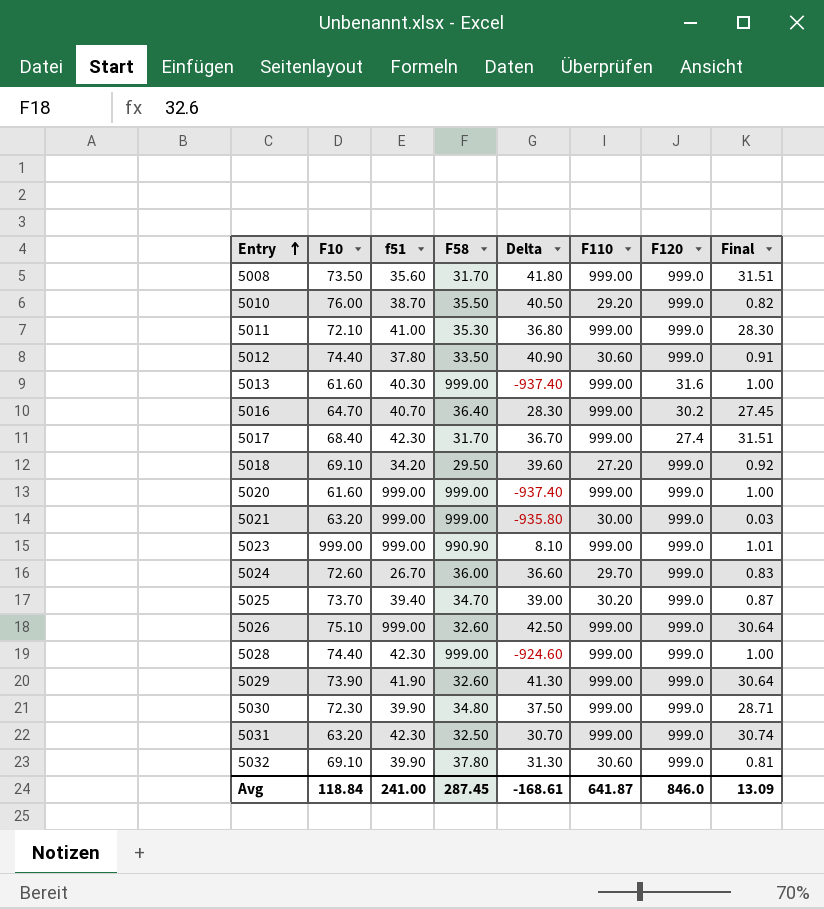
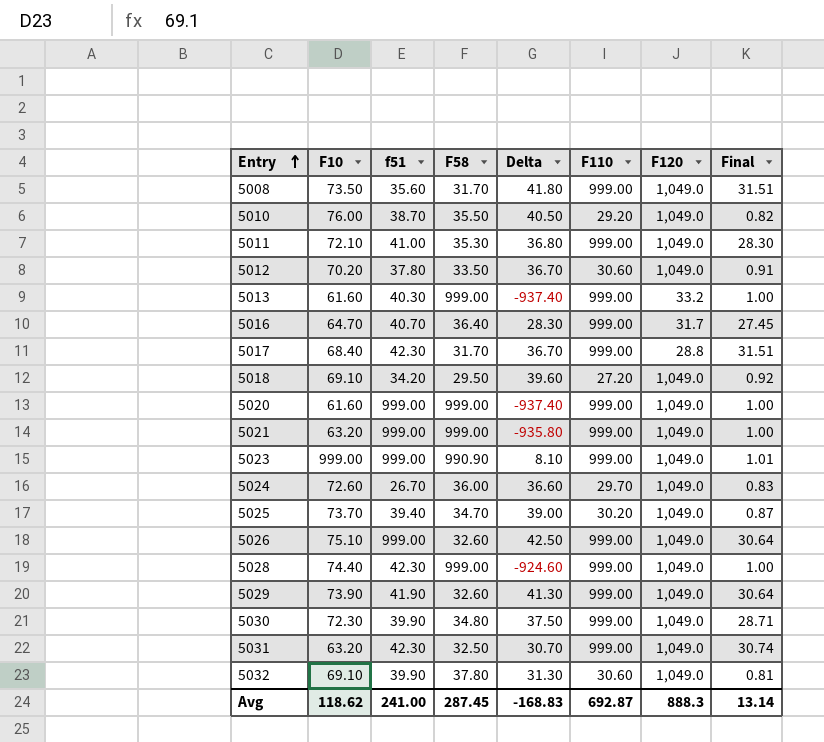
5008 | F120: 999.0 -> 1,049.0
5010 | F120: 999.0 -> 1,049.0
5011 | F120: 999.0 -> 1,049.0
5012 | F10: 74.40 -> 70.20
5012 | Delta: 40.90 -> 36.70
5012 | F120: 999.0 -> 1,049.0
5013 | F120: 31.6 -> 33.2
5016 | F120: 30.2 -> 31.7
5017 | F120: 27.4 -> 28.8
5018 | F120: 999.0 -> 1,049.0
5020 | F120: 999.0 -> 1,049.0
5021 | F110: 30.00 -> 999.00
5021 | F120: 999.0 -> 1,049.0
5021 | Final: 0.03 -> 1.00
5023 | F120: 999.0 -> 1,049.0
5024 | F120: 999.0 -> 1,049.0
5025 | F120: 999.0 -> 1,049.0
5026 | F120: 999.0 -> 1,049.0
5028 | F120: 999.0 -> 1,049.0
5029 | F120: 999.0 -> 1,049.0
5030 | F120: 999.0 -> 1,049.0
5031 | F120: 999.0 -> 1,049.0
5032 | F120: 999.0 -> 1,049.0
Avg | F10: 118.84 -> 118.62
Avg | Delta: -168.61 -> -168.83
Avg | F110: 641.87 -> 692.87
Avg | F120: 846.0 -> 888.3
Avg | Final: 13.09 -> 13.14

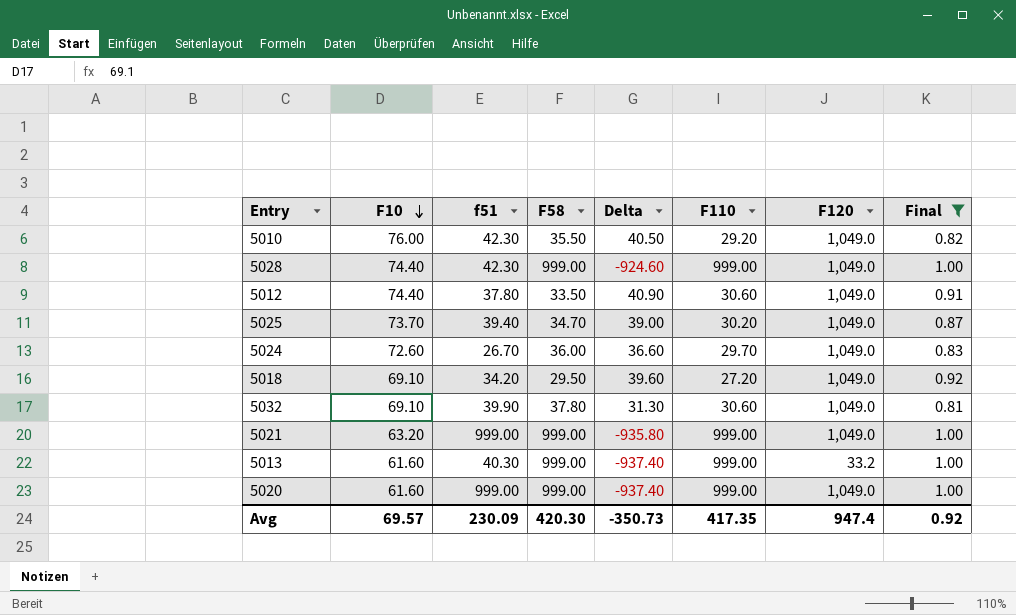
filter: none -> Final <= 1.00
row order: Entry ascending -> F10 descending
5010 | f51: 38.70 -> 42.30
5012 | F10: 70.20 -> 74.40
5012 | Delta: 36.70 -> 40.90
Avg | F10: 118.62 -> 69.57
Avg | f51: 241.00 -> 230.09
Avg | F58: 287.45 -> 420.30
Avg | Delta: -168.83 -> -350.73
Avg | F110: 692.87 -> 417.35
Avg | F120: 888.3 -> 947.4
Avg | Final: 13.14 -> 0.92

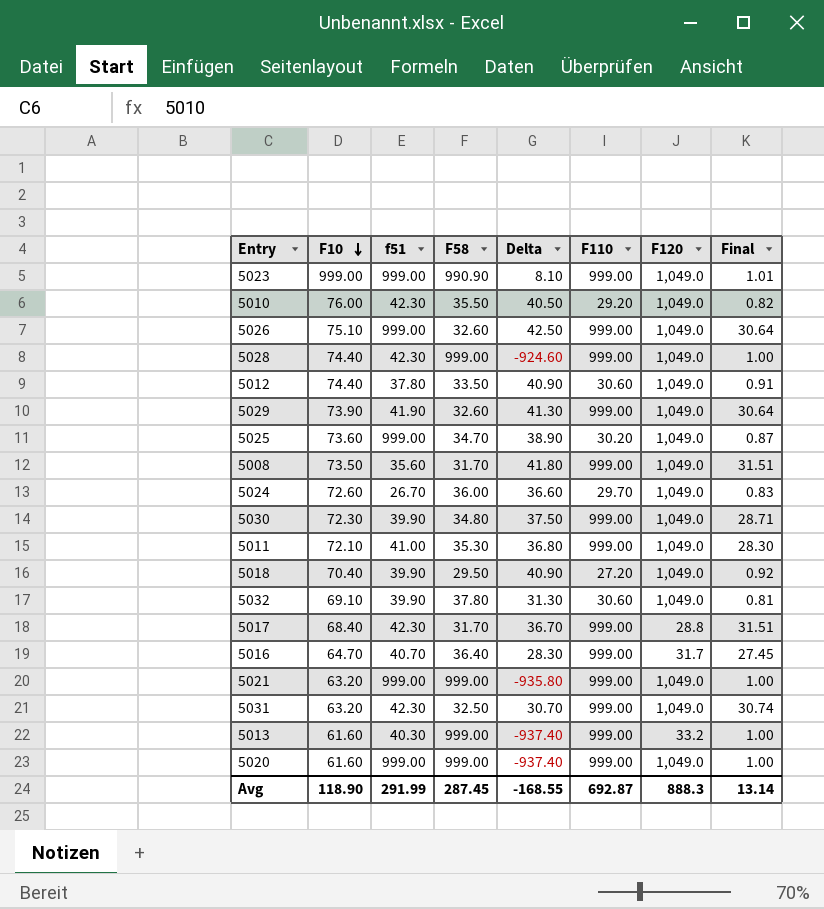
filter: Final <= 1.00 -> none
5025 | F10: 73.70 -> 73.60
5025 | f51: 39.40 -> 999.00
5025 | Delta: 39.00 -> 38.90
5018 | F10: 69.10 -> 70.40
5018 | f51: 34.20 -> 39.90
5018 | Delta: 39.60 -> 40.90
Avg | F10: 69.57 -> 118.90
Avg | f51: 230.09 -> 291.99
Avg | F58: 420.30 -> 287.45
Avg | Delta: -350.73 -> -168.55
Avg | F110: 417.35 -> 692.87
Avg | F120: 947.4 -> 888.3
Avg | Final: 0.92 -> 13.14

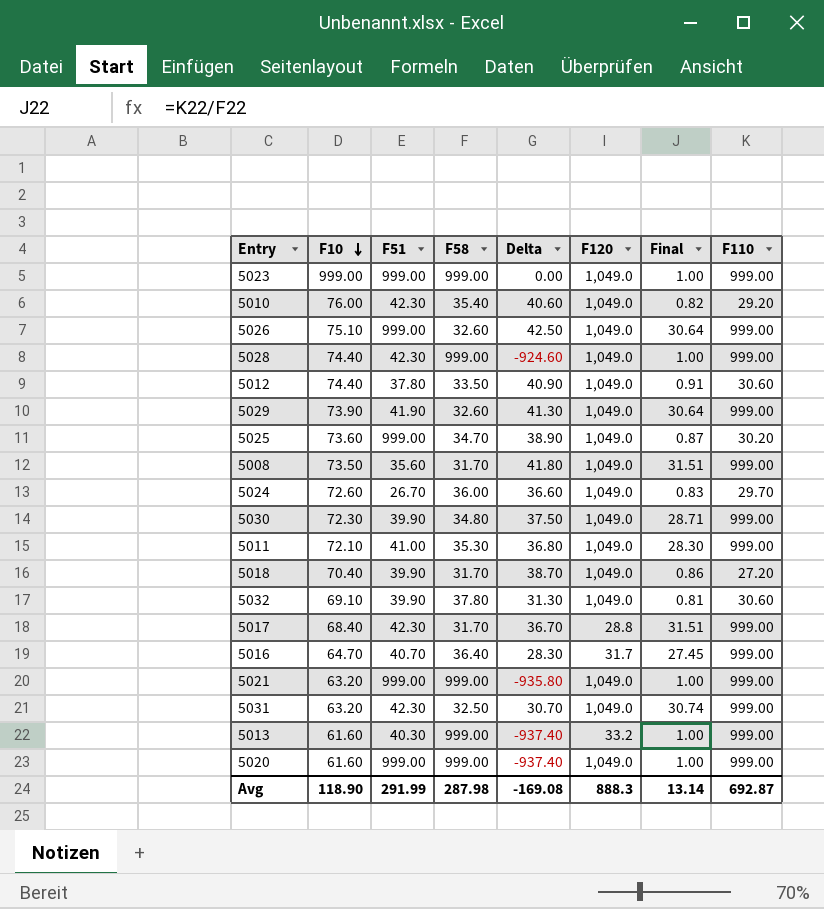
column name: f51 -> F51
column F110 | position: 6 -> 8
5023 | F58: 990.90 -> 999.00
5023 | Delta: 8.10 -> 0.00
5023 | Final: 1.01 -> 1.00
5010 | F58: 35.50 -> 35.40
5010 | Delta: 40.50 -> 40.60
5018 | F58: 29.50 -> 31.70
5018 | Delta: 40.90 -> 38.70
5018 | Final: 0.92 -> 0.86
Avg | F58: 287.45 -> 287.98
Avg | Delta: -168.55 -> -169.08

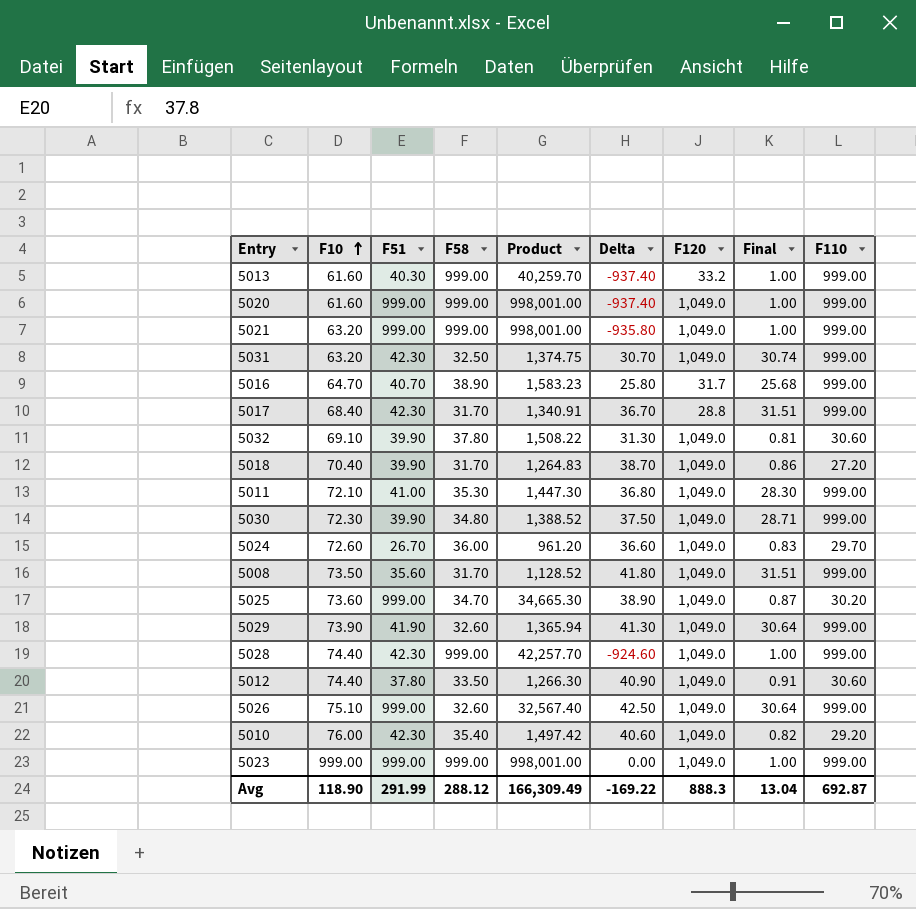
row order: F10 descending -> F10 ascending
column Product | formula: none -> [F51] * [F58]
5016 | F58: 36.40 -> 38.90
5016 | Delta: 28.30 -> 25.80
5016 | Final: 27.45 -> 25.68
Avg | F58: 287.98 -> 288.12
Avg | Delta: -169.08 -> -169.22
Avg | Final: 13.14 -> 13.04

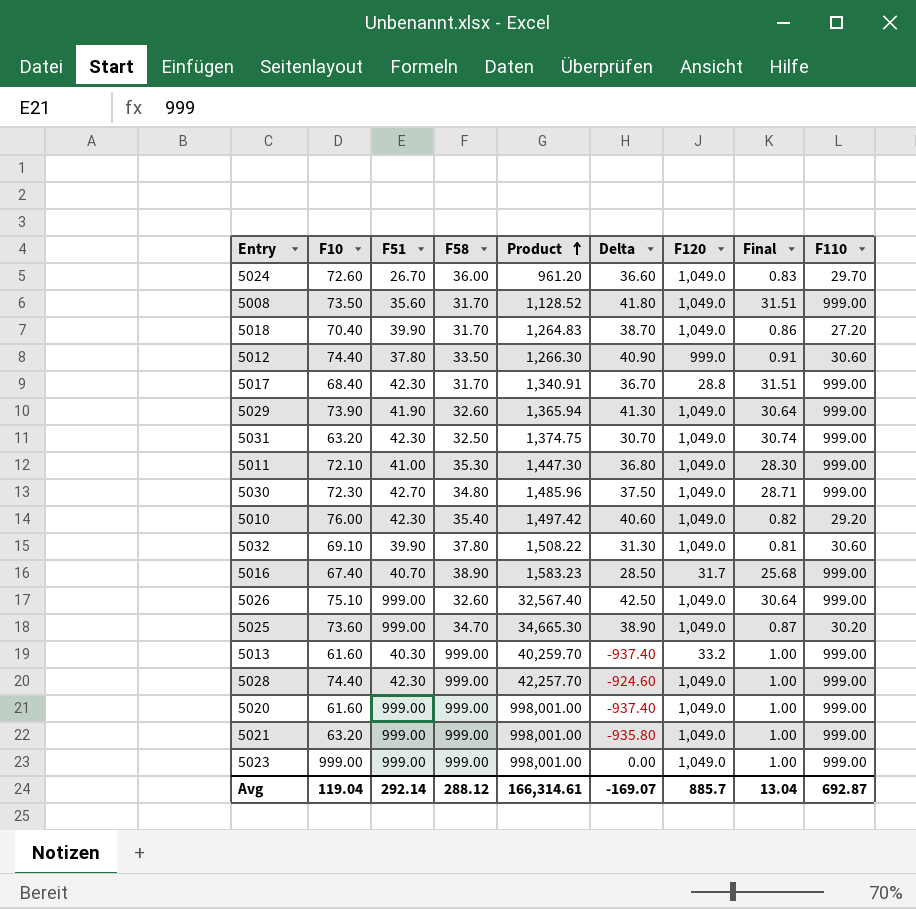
row order: F10 ascending -> Product ascending
5012 | F120: 1,049.0 -> 999.0
5030 | F51: 39.90 -> 42.70
5030 | Product: 1,388.52 -> 1,485.96
5016 | F10: 64.70 -> 67.40
5016 | Delta: 25.80 -> 28.50
Avg | F10: 118.90 -> 119.04
Avg | F51: 291.99 -> 292.14
Avg | Product: 166,309.49 -> 166,314.61
Avg | Delta: -169.22 -> -169.07
Avg | F120: 888.3 -> 885.7

